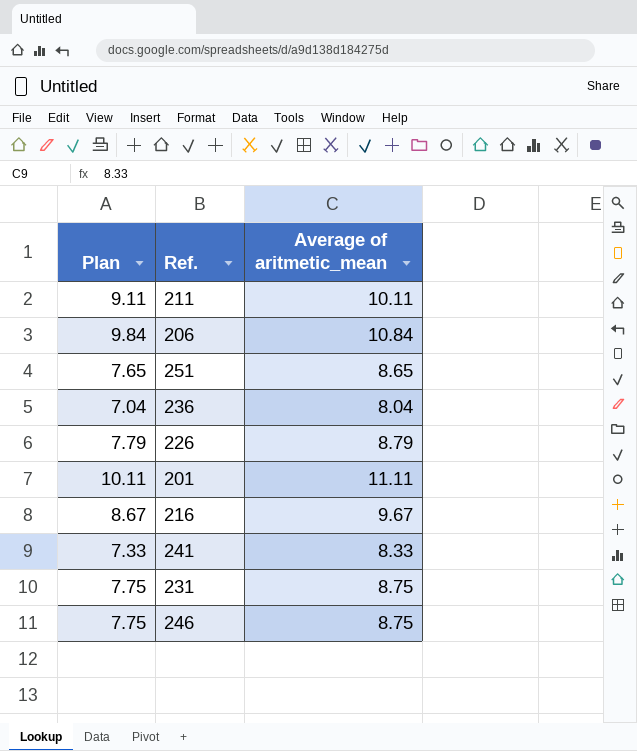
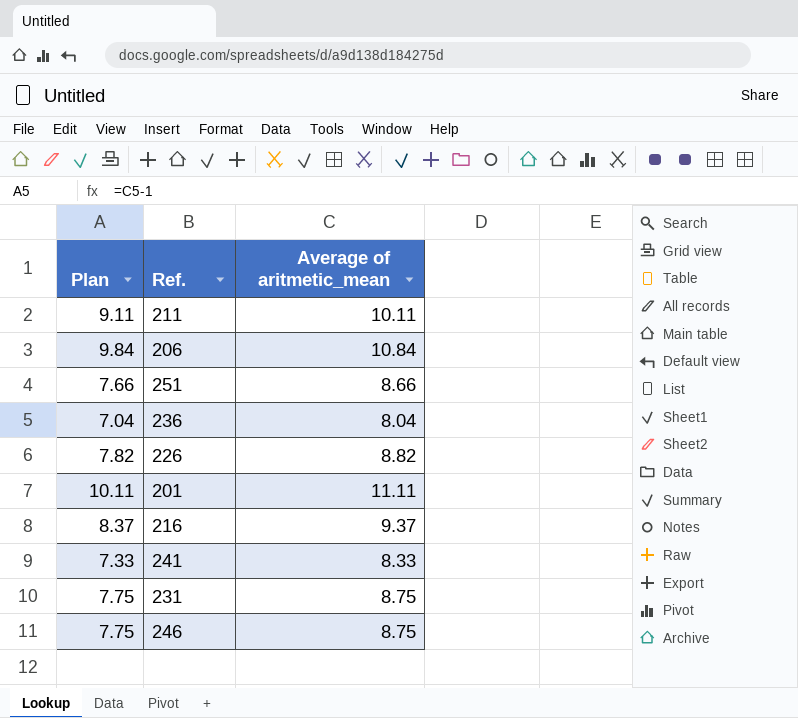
251 | Plan: 7.65 -> 7.66
251 | Average of aritmetic_mean: 8.65 -> 8.66
226 | Plan: 7.79 -> 7.82
226 | Average of aritmetic_mean: 8.79 -> 8.82
216 | Plan: 8.67 -> 8.37
216 | Average of aritmetic_mean: 9.67 -> 9.37

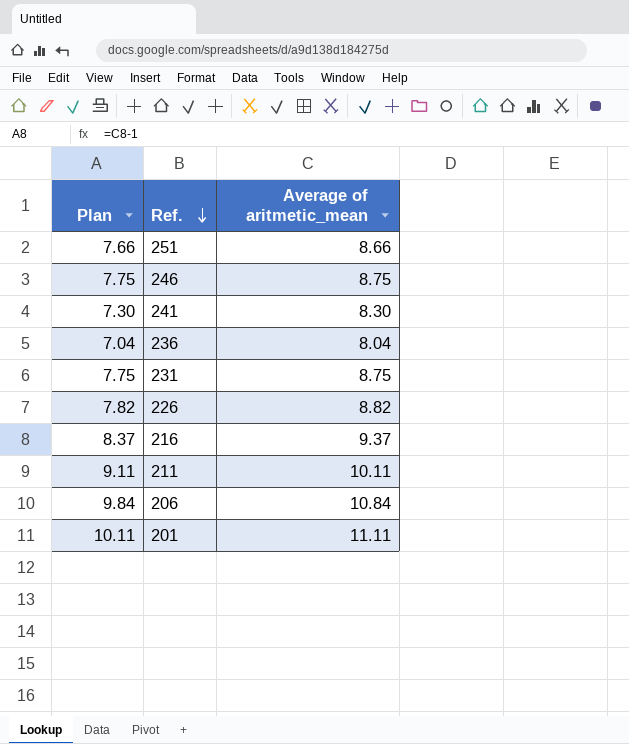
row order: none -> Ref. descending
241 | Plan: 7.33 -> 7.30
241 | Average of aritmetic_mean: 8.33 -> 8.30

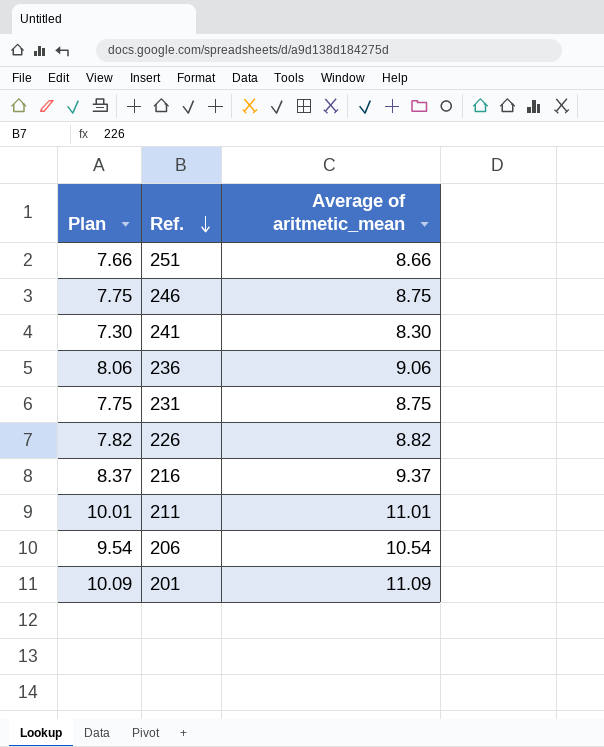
236 | Plan: 7.04 -> 8.06
236 | Average of aritmetic_mean: 8.04 -> 9.06
211 | Plan: 9.11 -> 10.01
211 | Average of aritmetic_mean: 10.11 -> 11.01
206 | Plan: 9.84 -> 9.54
206 | Average of aritmetic_mean: 10.84 -> 10.54
201 | Plan: 10.11 -> 10.09
201 | Average of aritmetic_mean: 11.11 -> 11.09

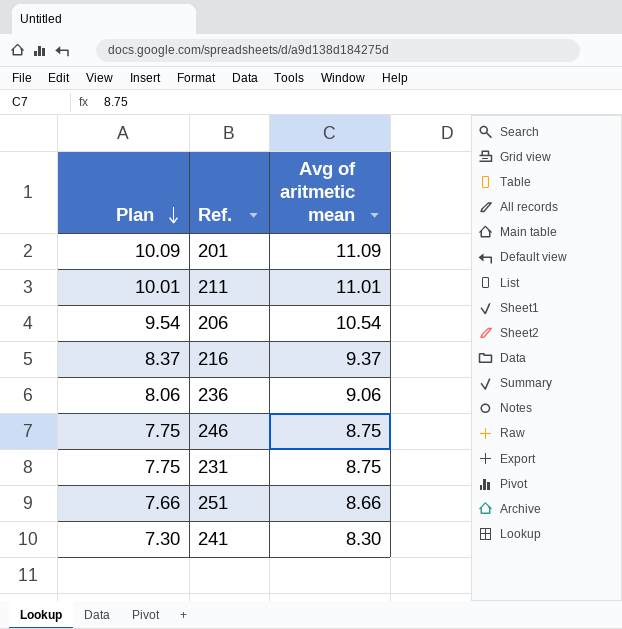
row order: Ref. descending -> Plan descending
column name: Average of aritmetic_mean -> Avg of aritmetic mean
row 226: 7.82 | 8.82 -> none

